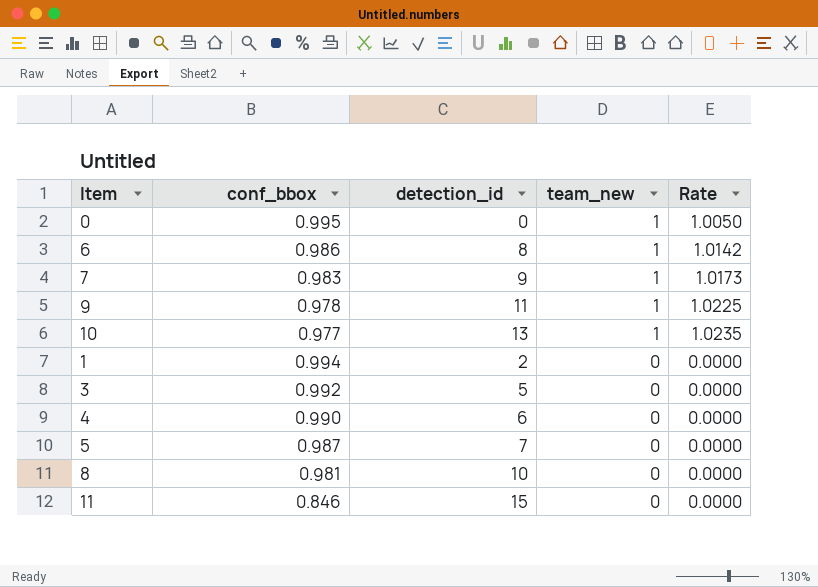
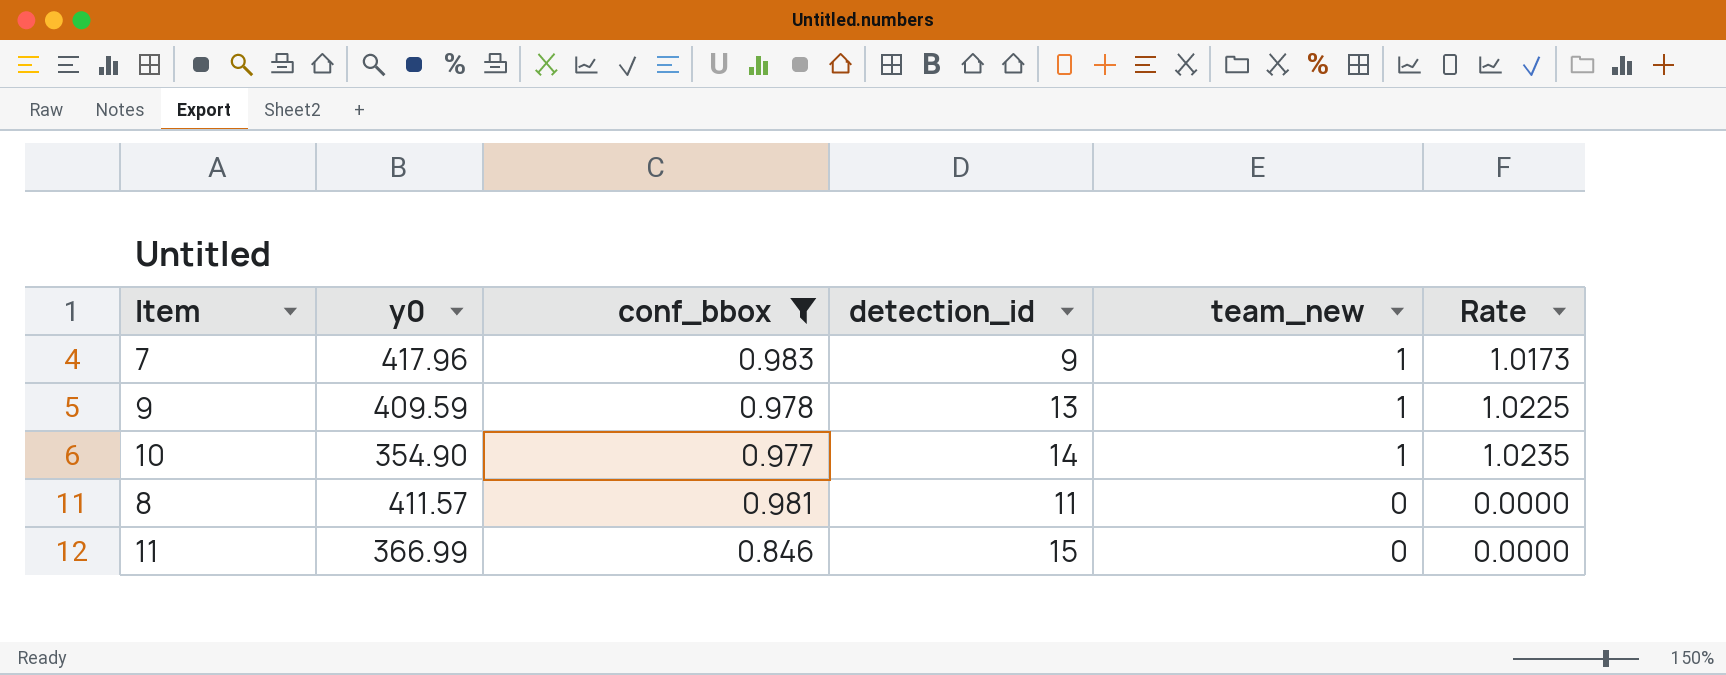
filter: none -> conf_bbox <= 0.983
column y0 | position: none -> 2
9 | detection_id: 11 -> 13
10 | detection_id: 13 -> 14
8 | detection_id: 10 -> 11

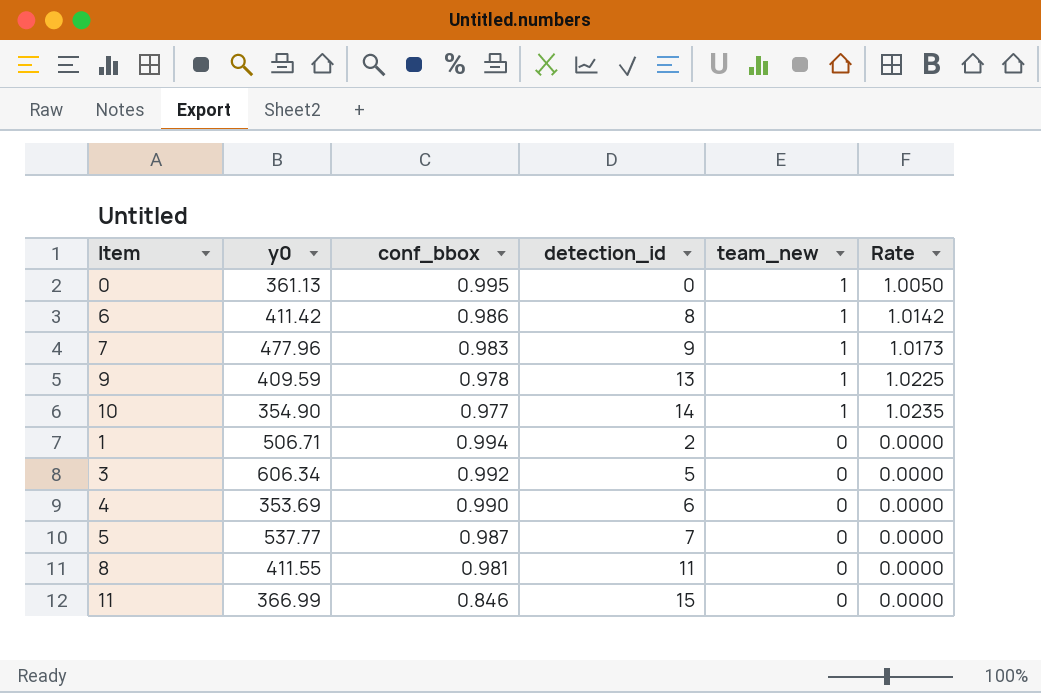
filter: conf_bbox <= 0.983 -> none
7 | y0: 417.96 -> 477.96
8 | y0: 411.57 -> 411.55

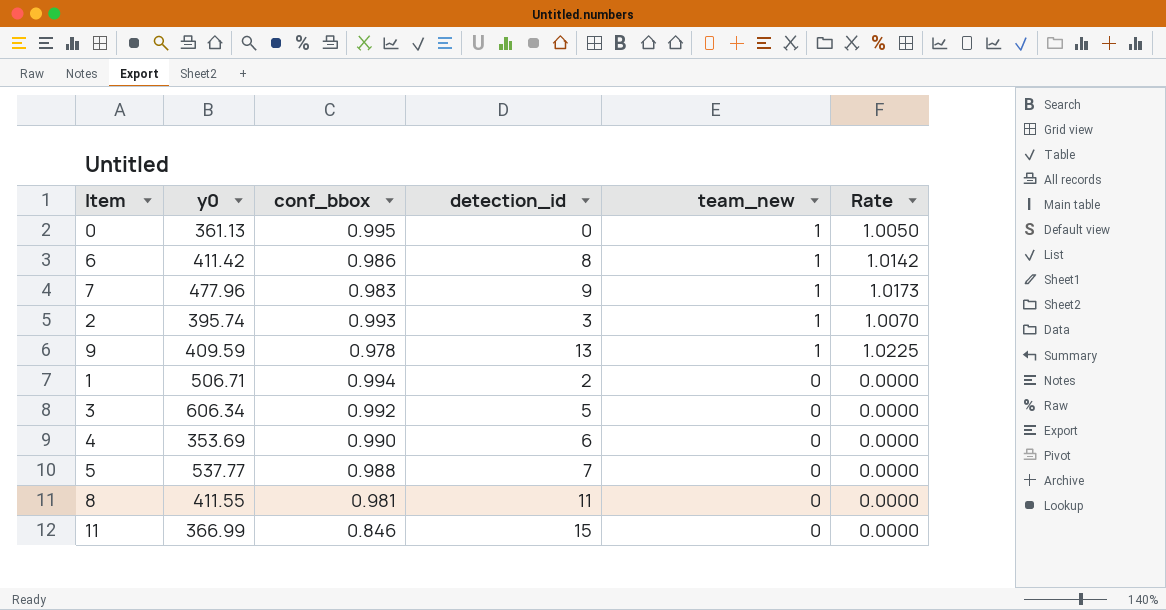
row 10: 354.90 | 0.977 | 14 | 1 | 1.0235 -> none
row 2: none -> 395.74 | 0.993 | 3 | 1 | 1.0070
5 | conf_bbox: 0.987 -> 0.988

